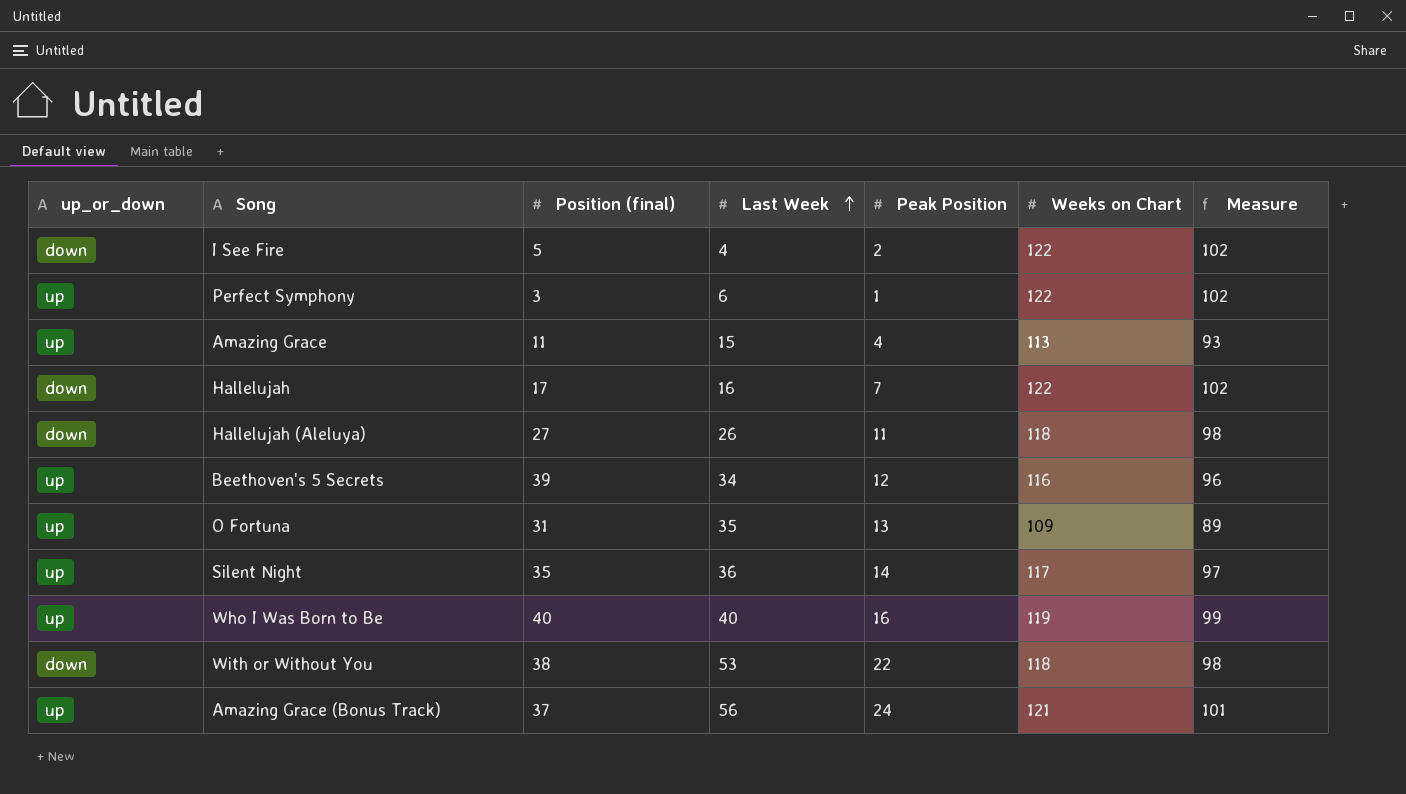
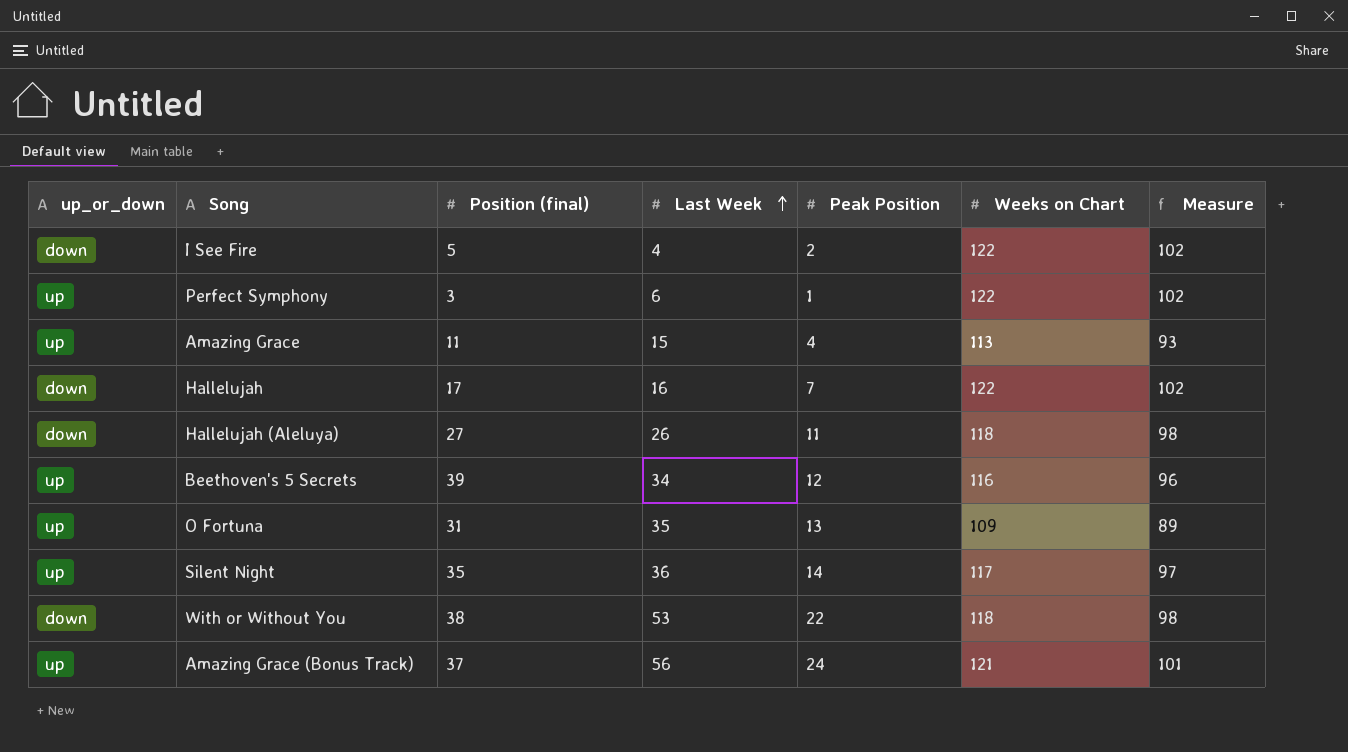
row Who I Was Born to Be: up | 40 | 40 | 16 | 119 | 99 -> none

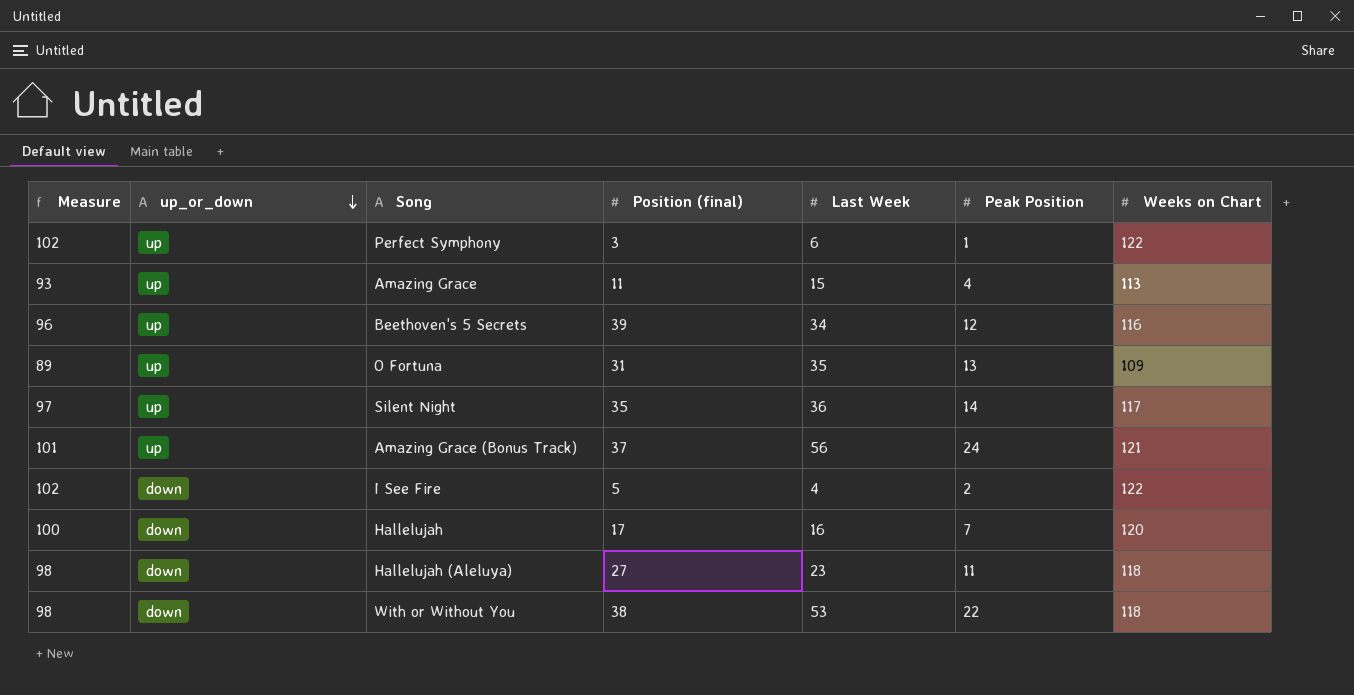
row order: Last Week ascending -> up_or_down descending
column Measure | position: 7 -> 1
Hallelujah | Measure: 102 -> 100
Hallelujah | Weeks on Chart: 122 -> 120
Hallelujah (Aleluya) | Last Week: 26 -> 23

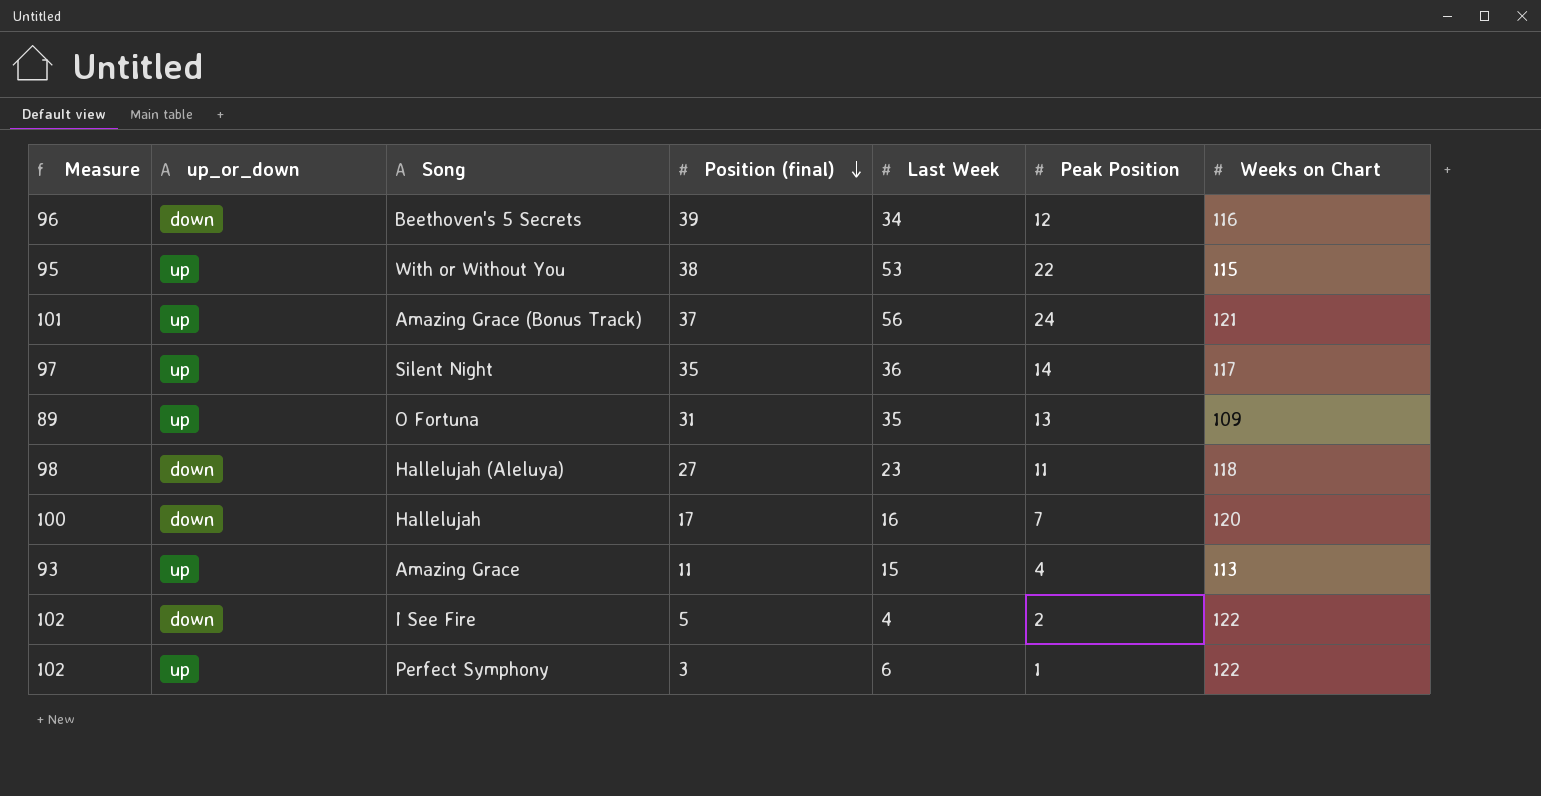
row order: up_or_down descending -> Position (final) descending
Beethoven's 5 Secrets | up_or_down: up -> down
With or Without You | Measure: 98 -> 95
With or Without You | up_or_down: down -> up
With or Without You | Weeks on Chart: 118 -> 115

